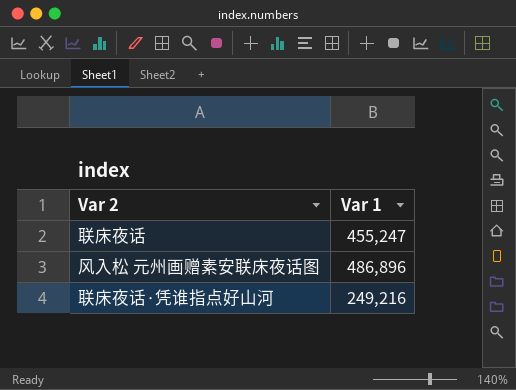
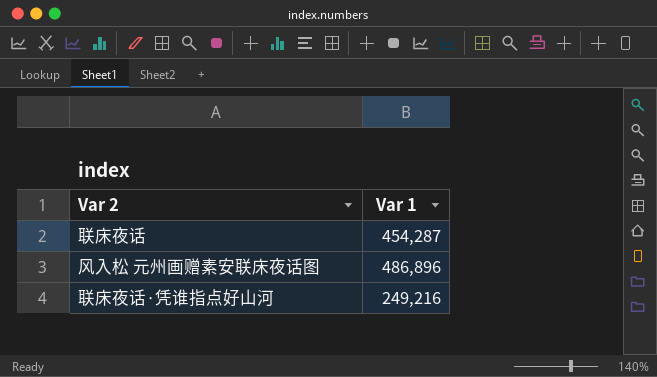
联床夜话 | Var 1: 455,247 -> 454,287

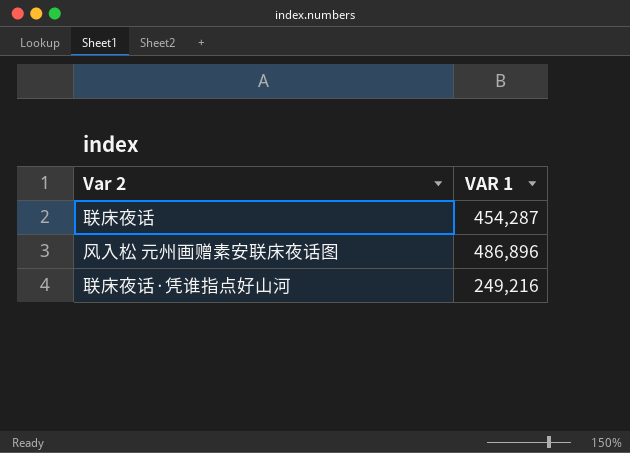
column name: Var 1 -> VAR 1

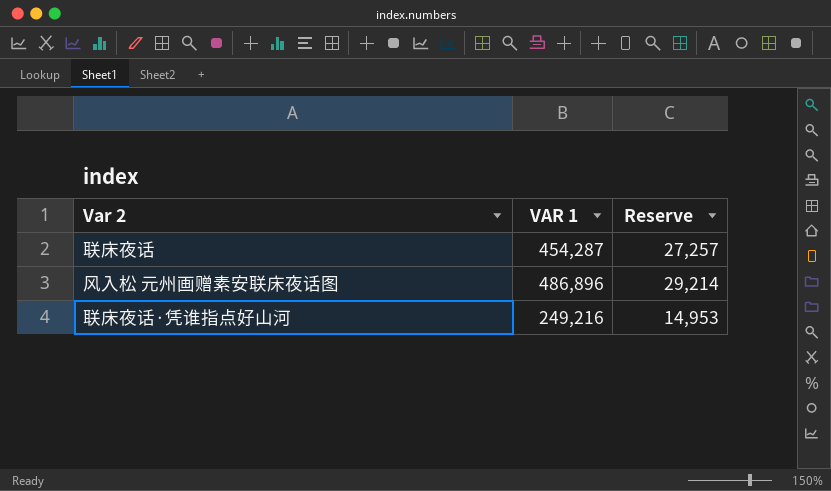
column Reserve | formula: none -> [VAR 1] * 0.06

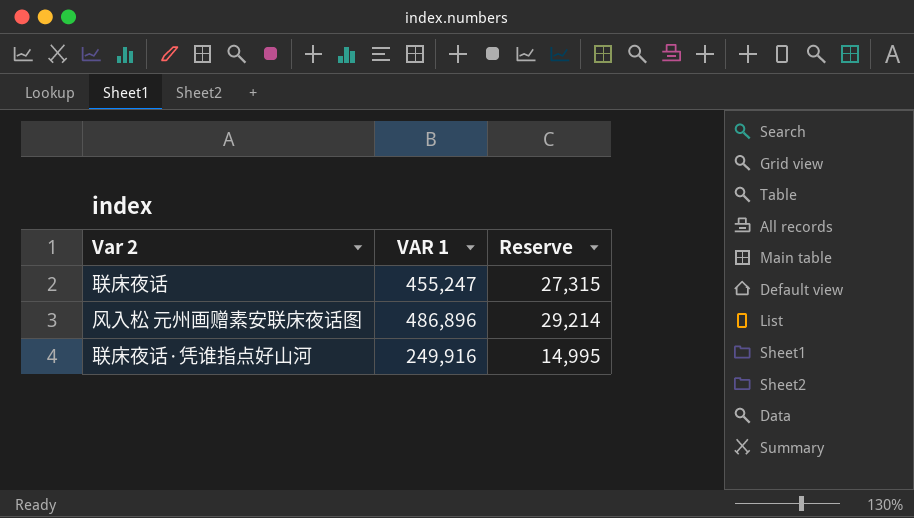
联床夜话 | VAR 1: 454,287 -> 455,247
联床夜话 | Reserve: 27,257 -> 27,315
联床夜话·凭谁指点好山河 | VAR 1: 249,216 -> 249,916
联床夜话·凭谁指点好山河 | Reserve: 14,953 -> 14,995

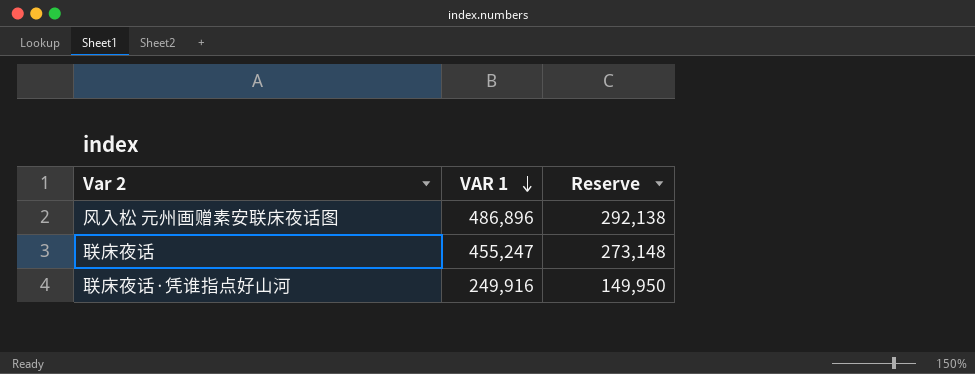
row order: none -> VAR 1 descending
column Reserve | formula: [VAR 1] * 0.06 -> [VAR 1] * 0.6

